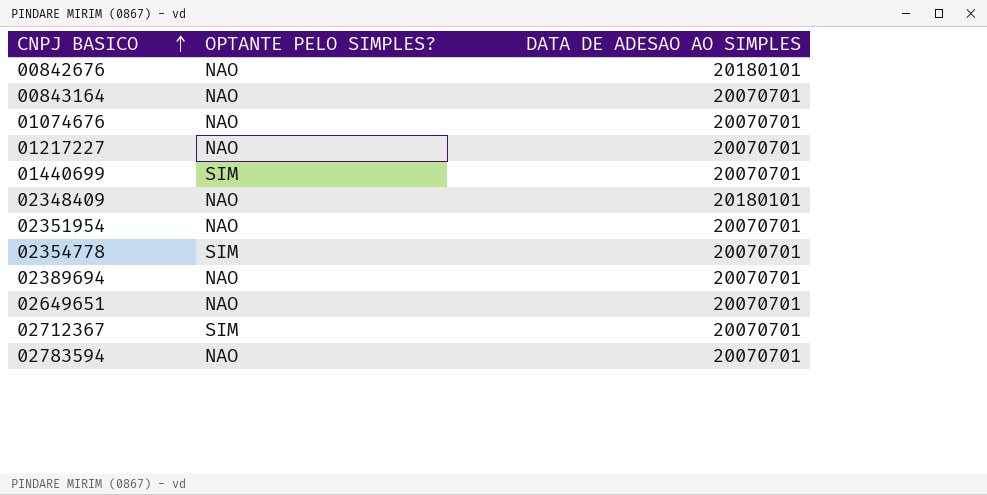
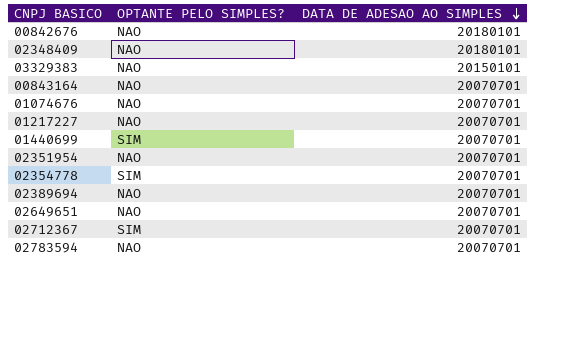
row order: CNPJ BASICO ascending -> DATA DE ADESAO AO SIMPLES descending
row 03329383: none -> NAO | 20150101

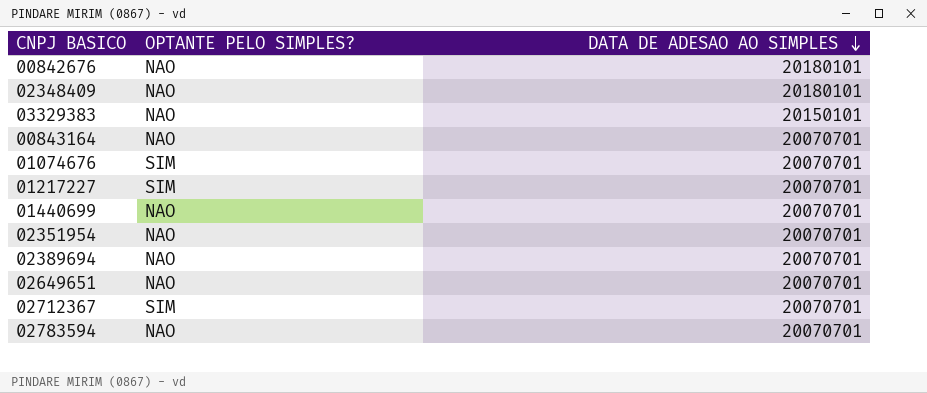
row 02354778: SIM | 20070701 -> none
01074676 | OPTANTE PELO SIMPLES?: NAO -> SIM
01217227 | OPTANTE PELO SIMPLES?: NAO -> SIM
01440699 | OPTANTE PELO SIMPLES?: SIM -> NAO

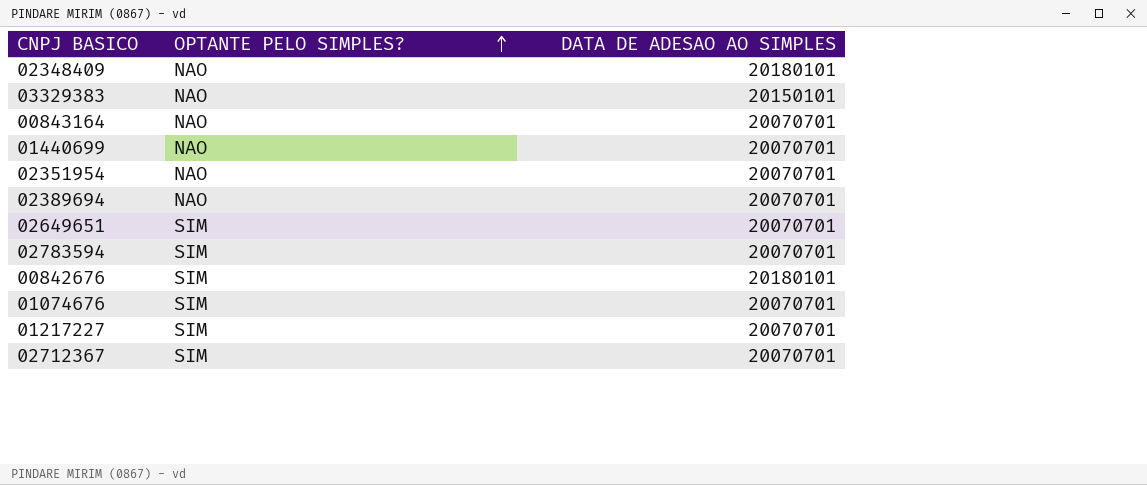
row order: DATA DE ADESAO AO SIMPLES descending -> OPTANTE PELO SIMPLES? ascending
02649651 | OPTANTE PELO SIMPLES?: NAO -> SIM
02783594 | OPTANTE PELO SIMPLES?: NAO -> SIM
00842676 | OPTANTE PELO SIMPLES?: NAO -> SIM

